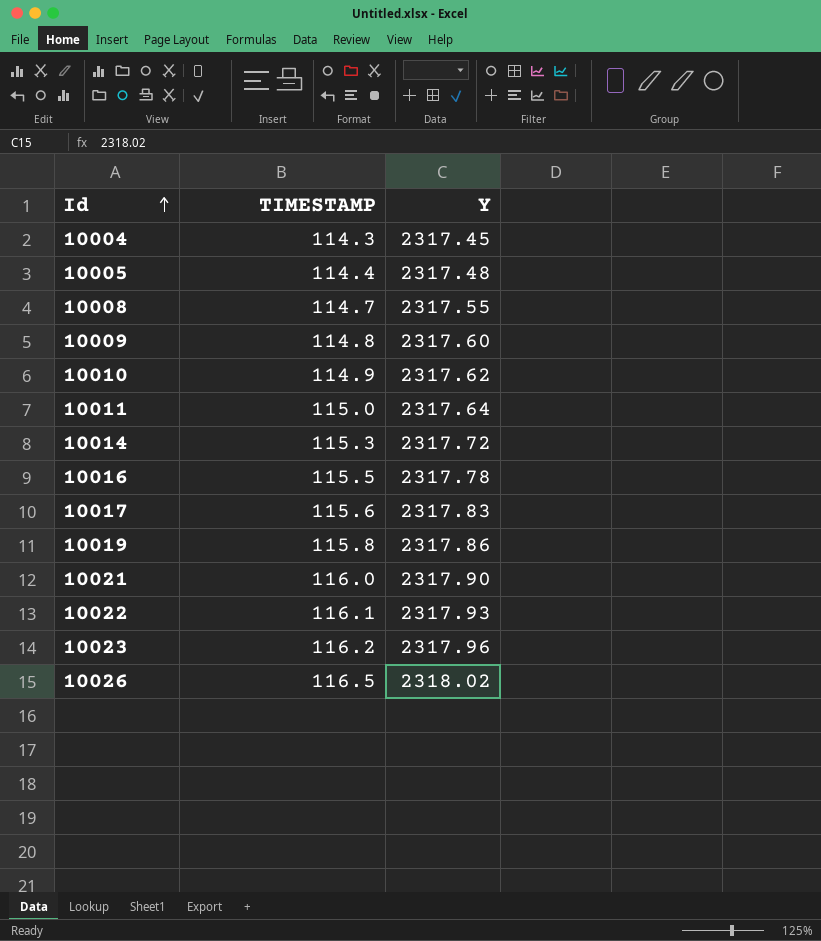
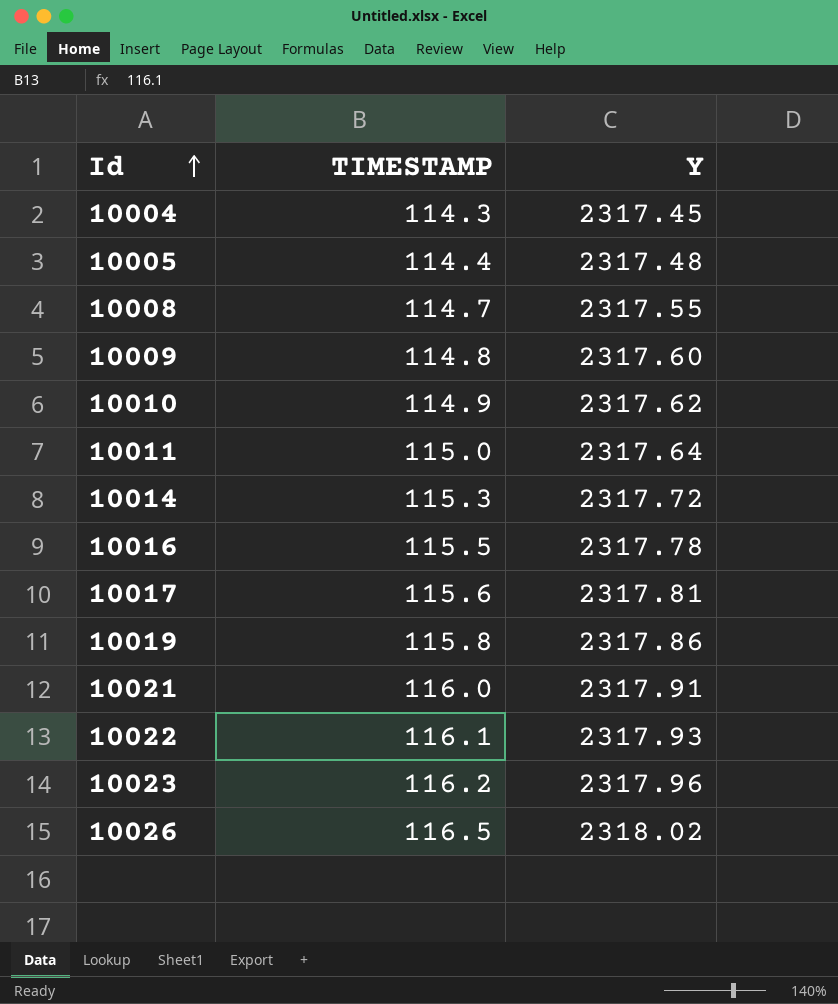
10017 | Y: 2317.83 -> 2317.81
10021 | Y: 2317.90 -> 2317.91

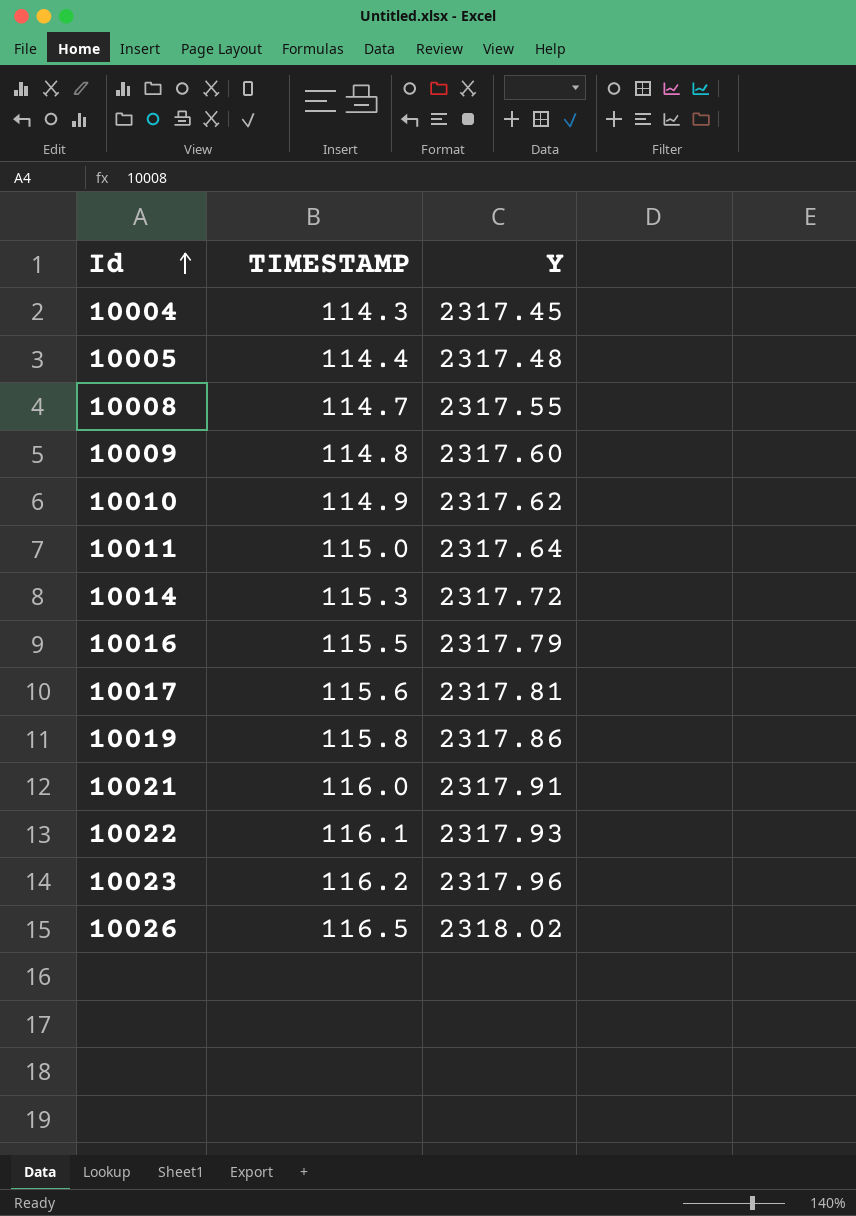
10016 | Y: 2317.78 -> 2317.79

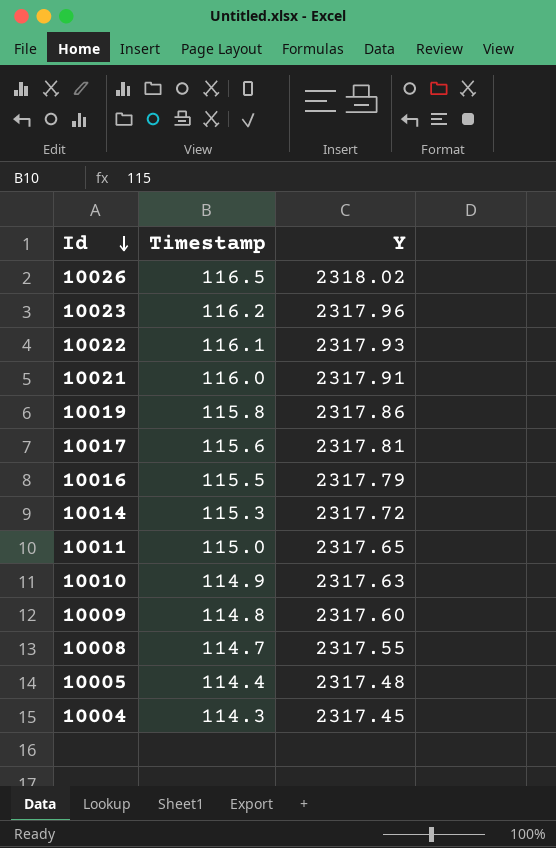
row order: Id ascending -> Id descending
column name: TIMESTAMP -> Timestamp
10011 | Y: 2317.64 -> 2317.65
10010 | Y: 2317.62 -> 2317.63

